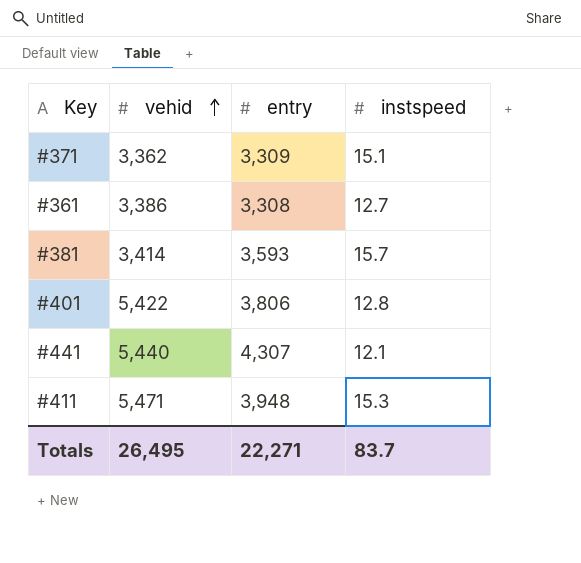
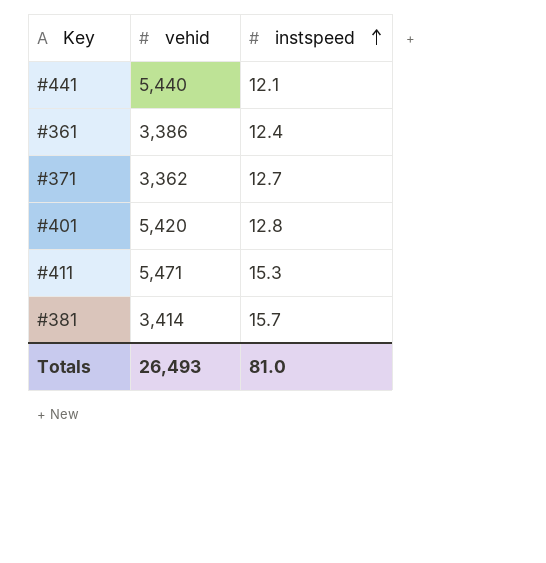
row order: vehid ascending -> instspeed ascending
column entry | position: 3 -> none
#361 | instspeed: 12.7 -> 12.4
#371 | instspeed: 15.1 -> 12.7
#401 | vehid: 5,422 -> 5,420
Totals | vehid: 26,495 -> 26,493
Totals | instspeed: 83.7 -> 81.0

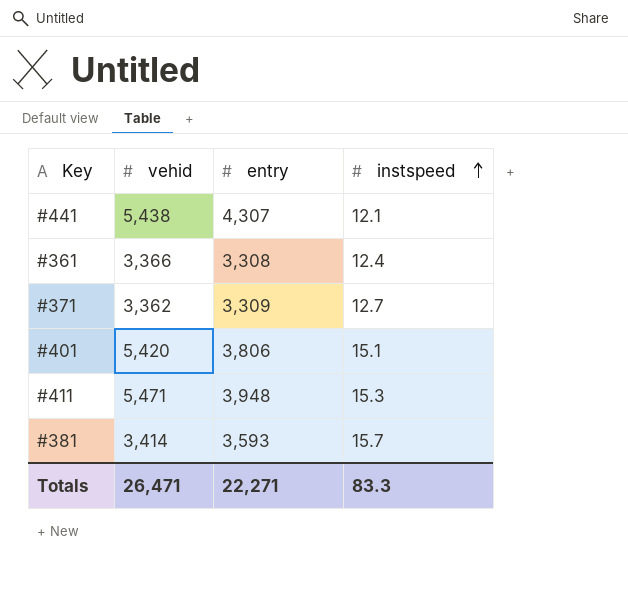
column entry | position: none -> 3
#441 | vehid: 5,440 -> 5,438
#361 | vehid: 3,386 -> 3,366
#401 | instspeed: 12.8 -> 15.1
Totals | vehid: 26,493 -> 26,471
Totals | instspeed: 81.0 -> 83.3

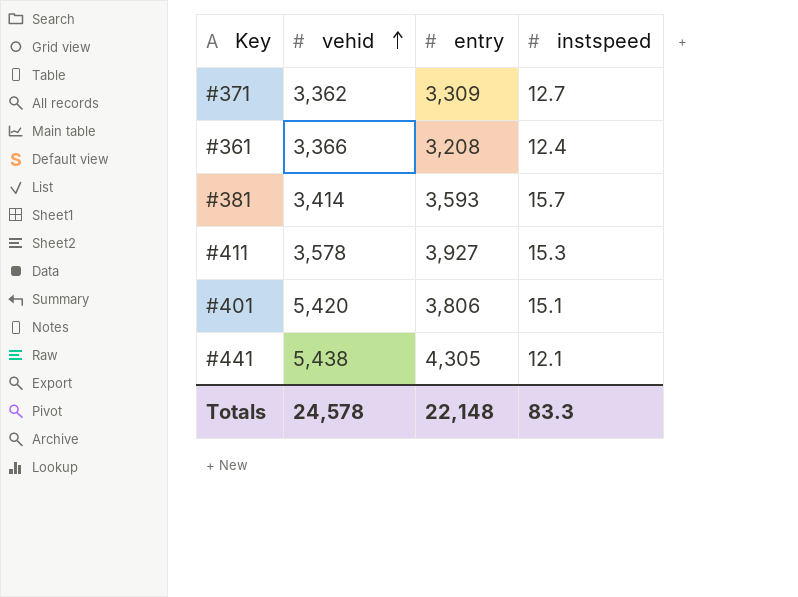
row order: instspeed ascending -> vehid ascending
#361 | entry: 3,308 -> 3,208
#411 | vehid: 5,471 -> 3,578
#411 | entry: 3,948 -> 3,927
#441 | entry: 4,307 -> 4,305
Totals | vehid: 26,471 -> 24,578
Totals | entry: 22,271 -> 22,148

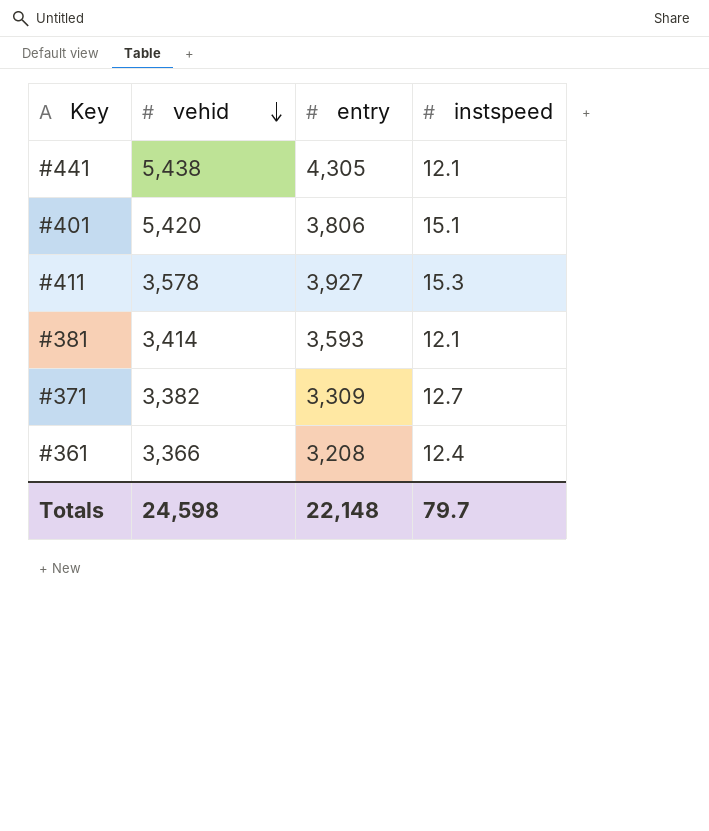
row order: vehid ascending -> vehid descending
#381 | instspeed: 15.7 -> 12.1
#371 | vehid: 3,362 -> 3,382
Totals | vehid: 24,578 -> 24,598
Totals | instspeed: 83.3 -> 79.7

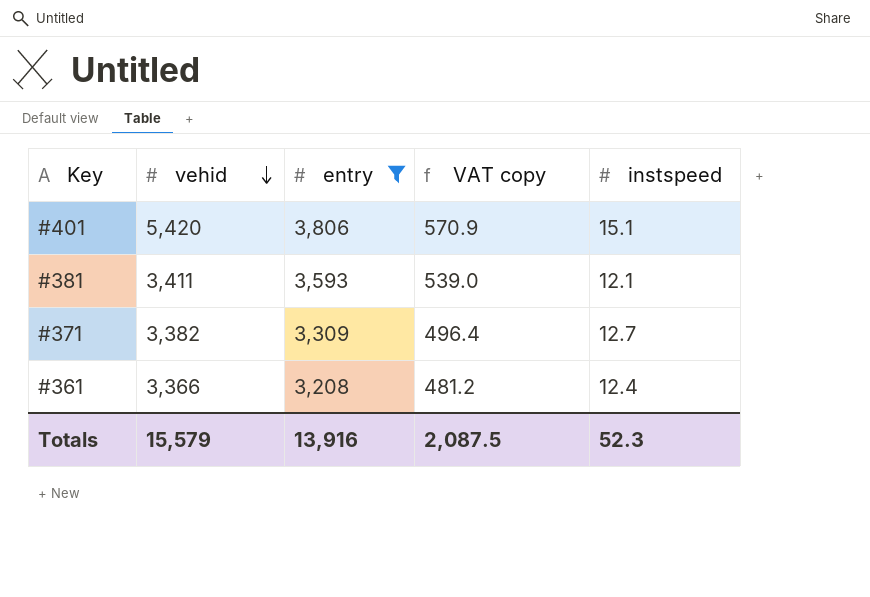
filter: none -> entry <= 3,806
column VAT copy | formula: none -> [entry] * 0.15
#381 | vehid: 3,414 -> 3,411
Totals | vehid: 24,598 -> 15,579
Totals | entry: 22,148 -> 13,916
Totals | instspeed: 79.7 -> 52.3

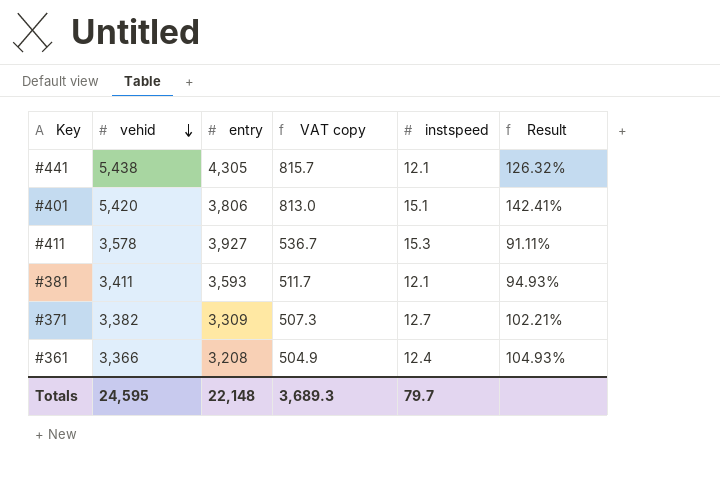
filter: entry <= 3,806 -> none
column VAT copy | formula: [entry] * 0.15 -> [vehid] * 0.15
column Result | formula: none -> [vehid] / [entry]
Totals | vehid: 15,579 -> 24,595
Totals | entry: 13,916 -> 22,148
Totals | VAT copy: 2,087.5 -> 3,689.3
Totals | instspeed: 52.3 -> 79.7

